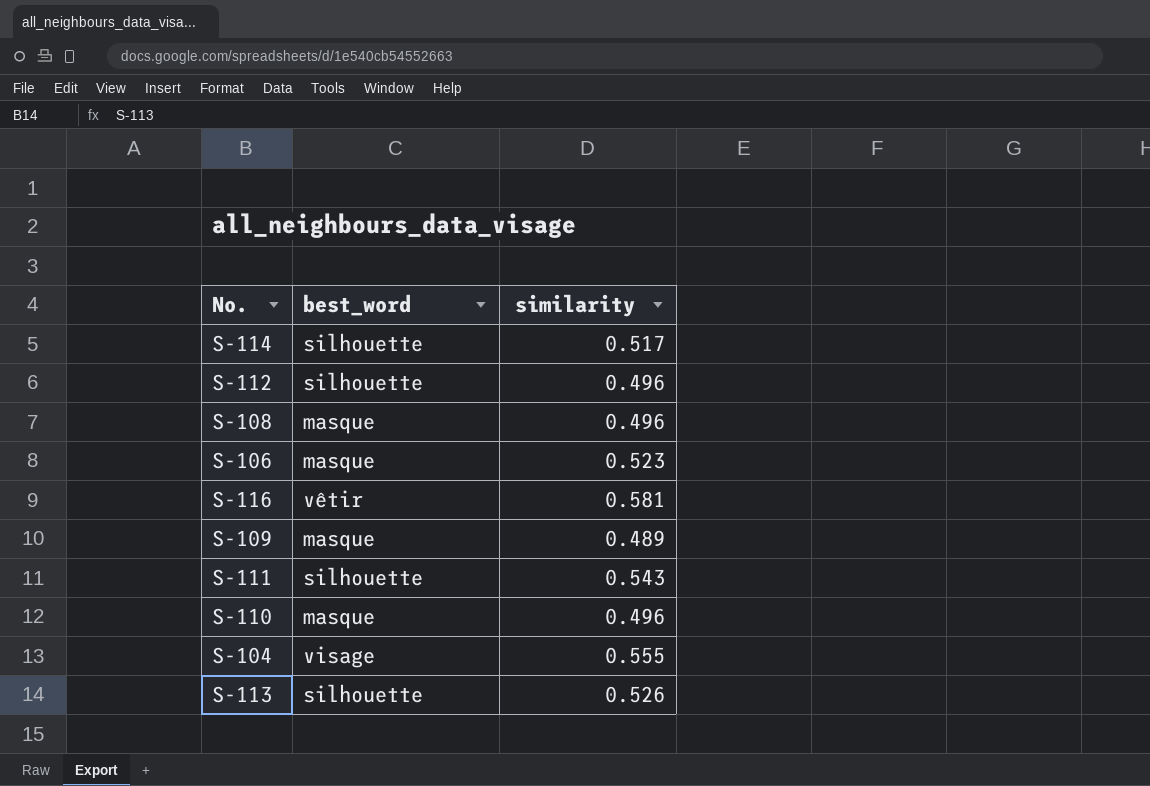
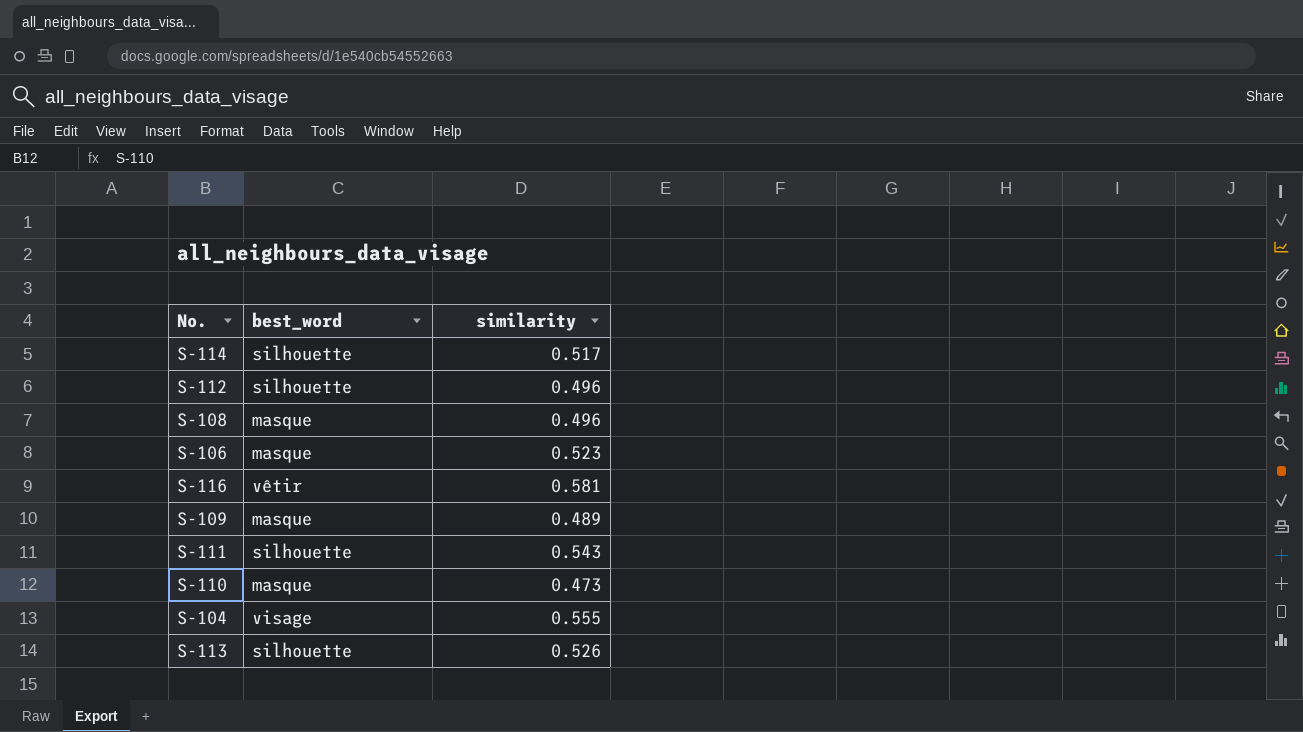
S-110 | similarity: 0.496 -> 0.473

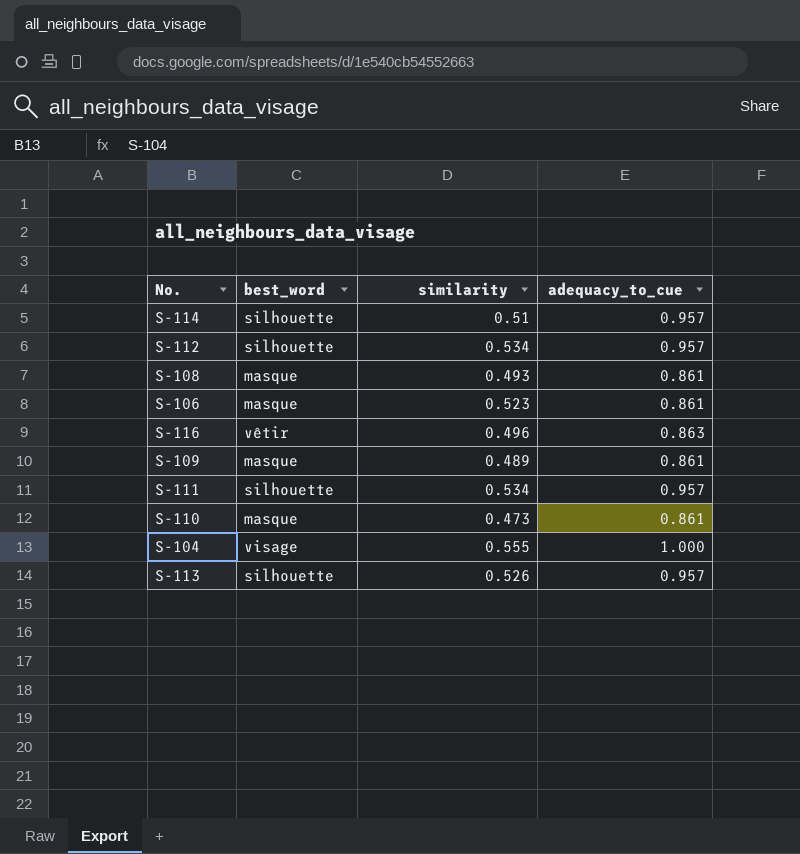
column adequacy_to_cue | position: none -> 4
S-114 | similarity: 0.517 -> 0.51
S-112 | similarity: 0.496 -> 0.534
S-108 | similarity: 0.496 -> 0.493
S-116 | similarity: 0.581 -> 0.496
S-111 | similarity: 0.543 -> 0.534

